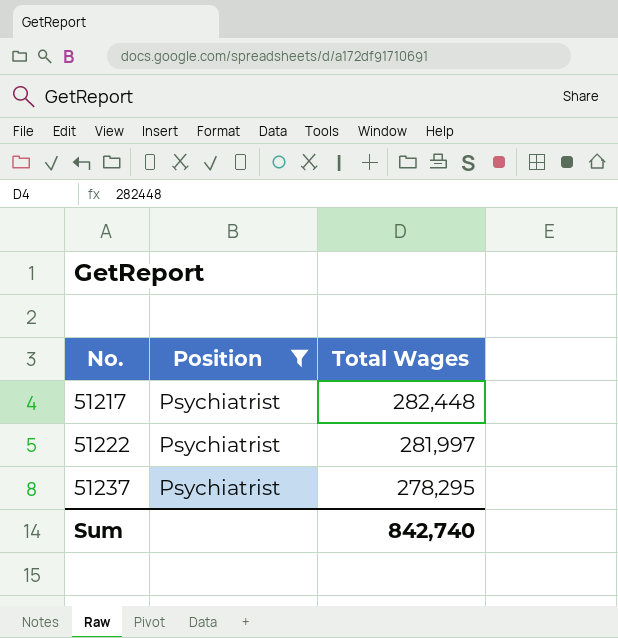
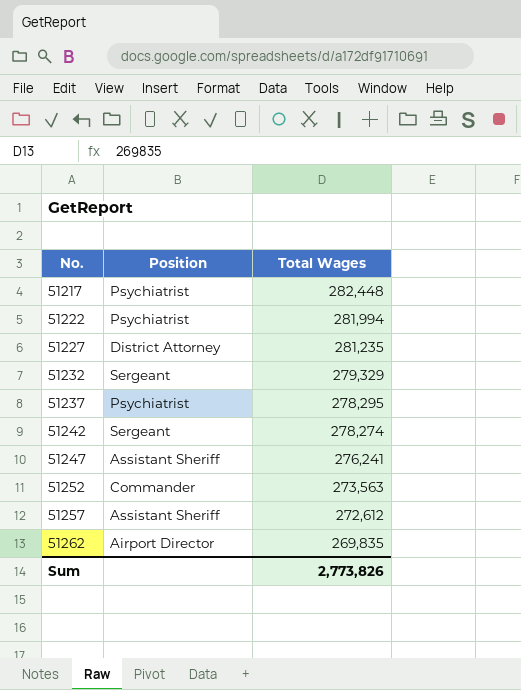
filter: Position = Psychiatrist -> none
51222 | Total Wages: 281,997 -> 281,994
Sum | Total Wages: 842,740 -> 2,773,826

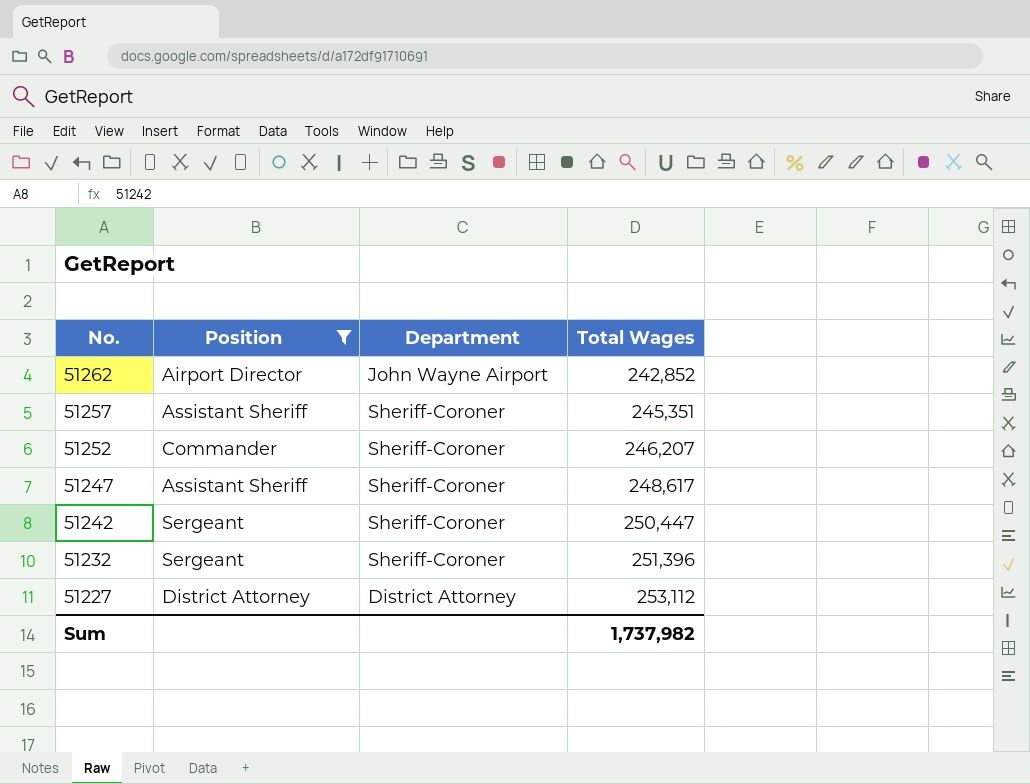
filter: none -> Position != Psychiatrist
row order: No. ascending -> No. descending
column Department | position: none -> 3
51262 | Total Wages: 269,835 -> 242,852
51257 | Total Wages: 272,612 -> 245,351
51252 | Total Wages: 273,563 -> 246,207
51247 | Total Wages: 276,241 -> 248,617
51242 | Total Wages: 278,274 -> 250,447
51232 | Total Wages: 279,329 -> 251,396
51227 | Total Wages: 281,235 -> 253,112
Sum | Total Wages: 2,773,826 -> 1,737,982

